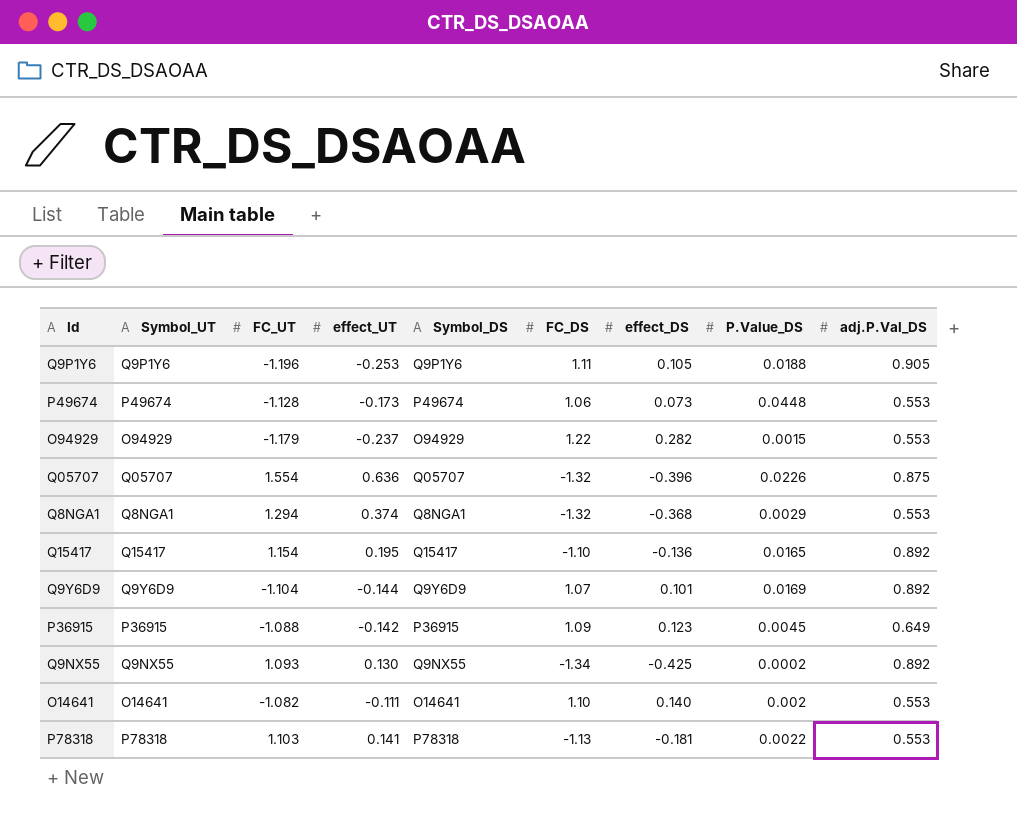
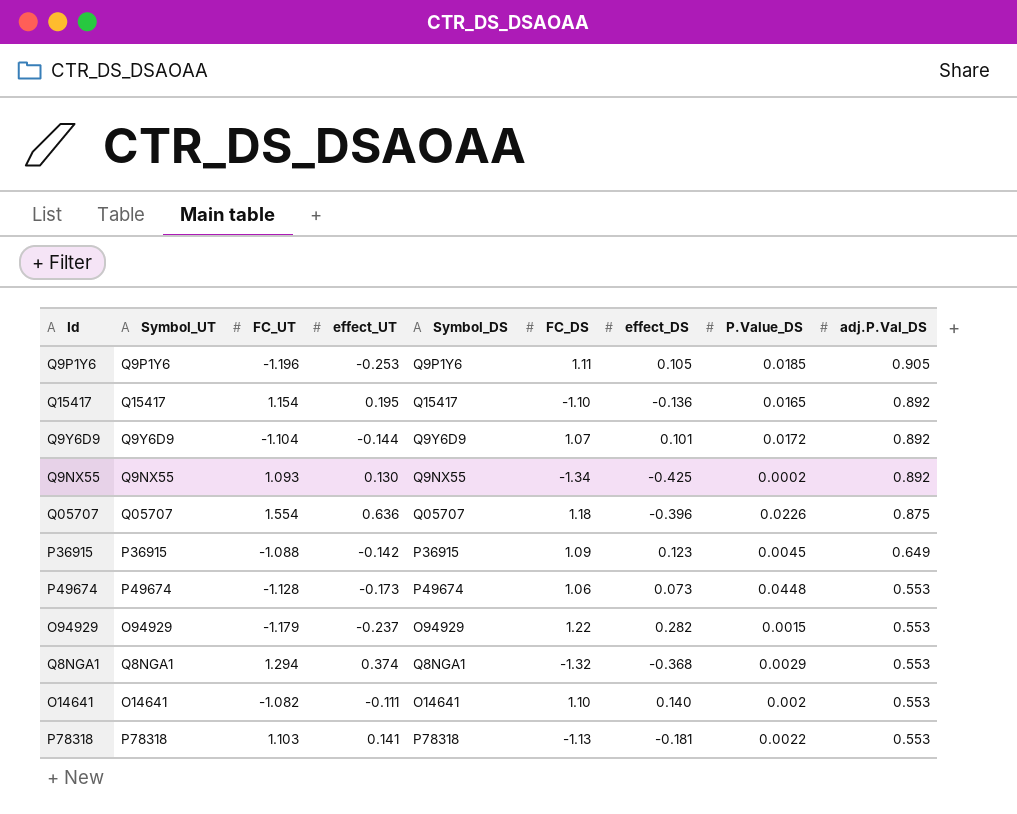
row order: none -> adj.P.Val_DS descending
Q9P1Y6 | P.Value_DS: 0.0188 -> 0.0185
Q9Y6D9 | P.Value_DS: 0.0169 -> 0.0172
Q05707 | FC_DS: -1.32 -> 1.18

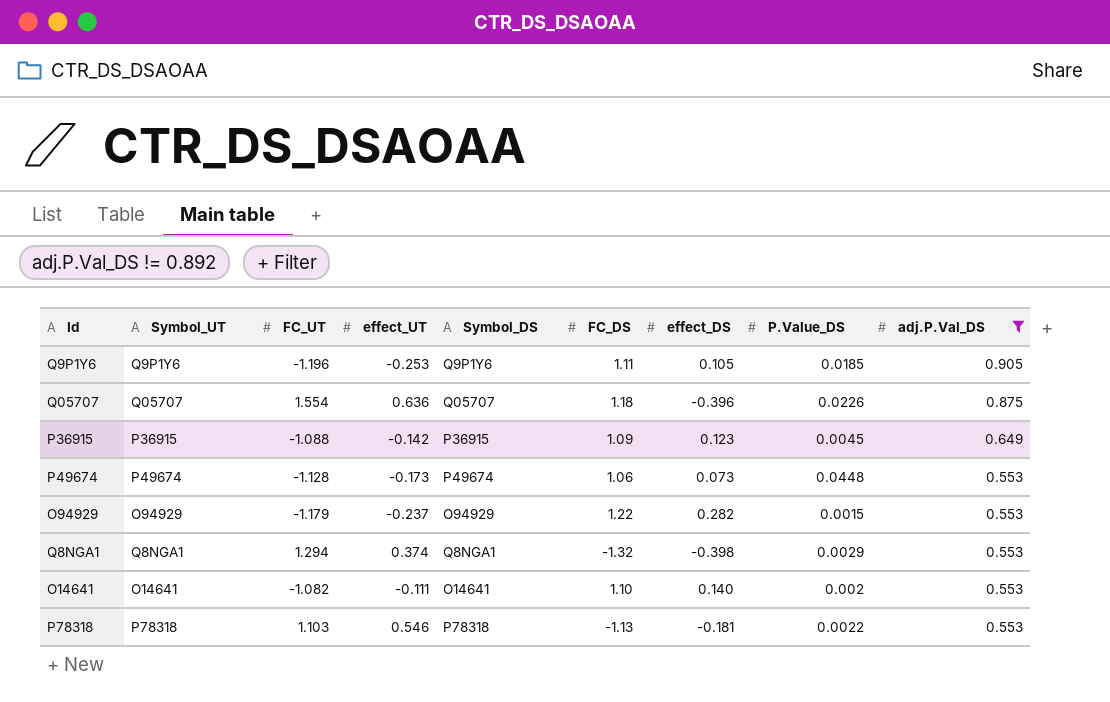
filter: none -> adj.P.Val_DS != 0.892
Q8NGA1 | effect_DS: -0.368 -> -0.398
P78318 | effect_UT: 0.141 -> 0.546

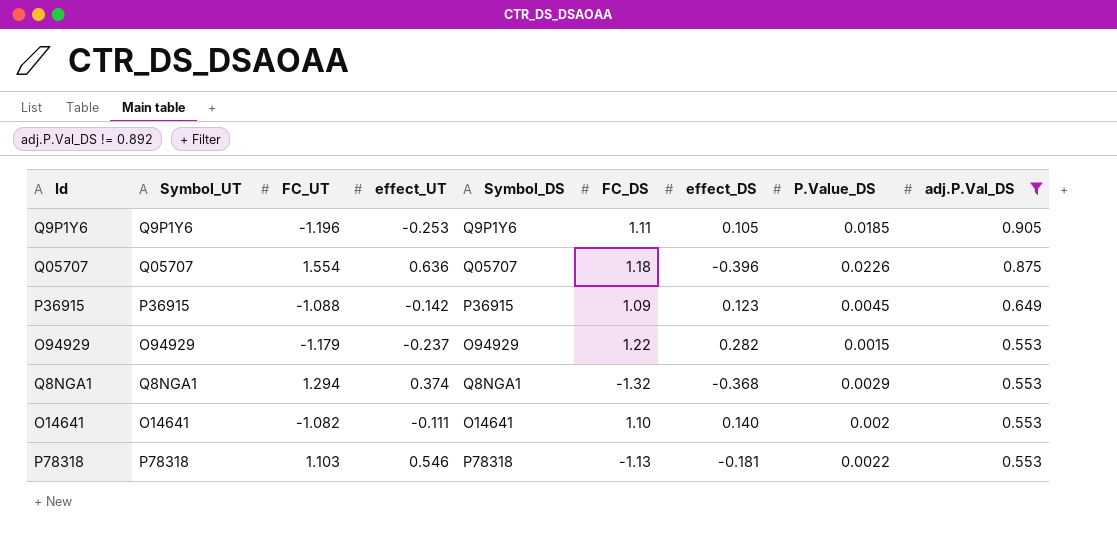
row P49674: P49674 | -1.128 | -0.173 | P49674 | 1.06 | 0.073 | 0.0448 | 0.553 -> none
Q8NGA1 | effect_DS: -0.398 -> -0.368

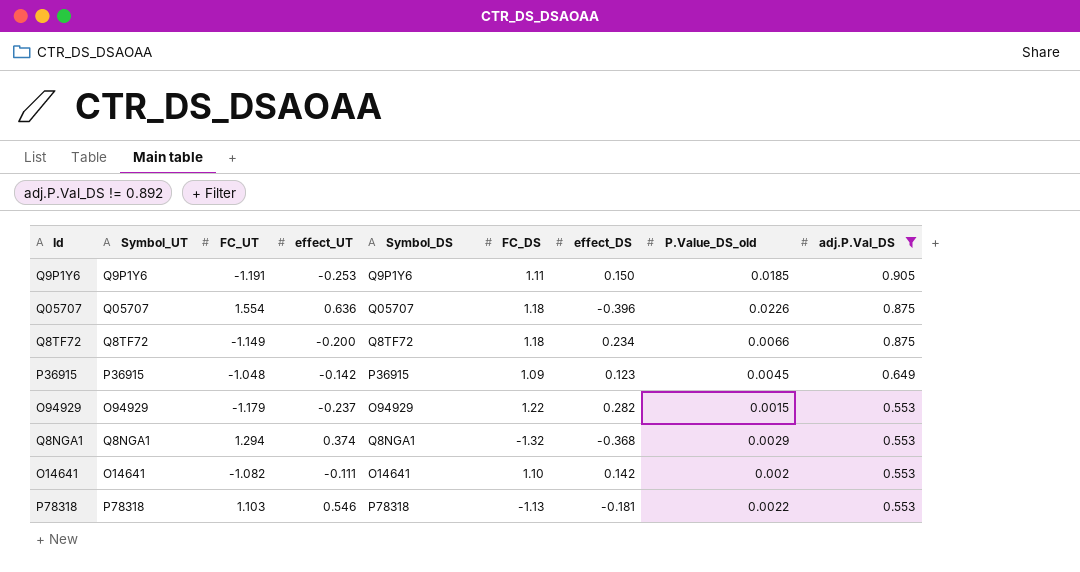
column name: P.Value_DS -> P.Value_DS_old
Q9P1Y6 | FC_UT: -1.196 -> -1.191
Q9P1Y6 | effect_DS: 0.105 -> 0.150
row Q8TF72: none -> Q8TF72 | -1.149 | -0.200 | Q8TF72 | 1.18 | 0.234 | 0.0066 | 0.875
P36915 | FC_UT: -1.088 -> -1.048
O14641 | effect_DS: 0.140 -> 0.142

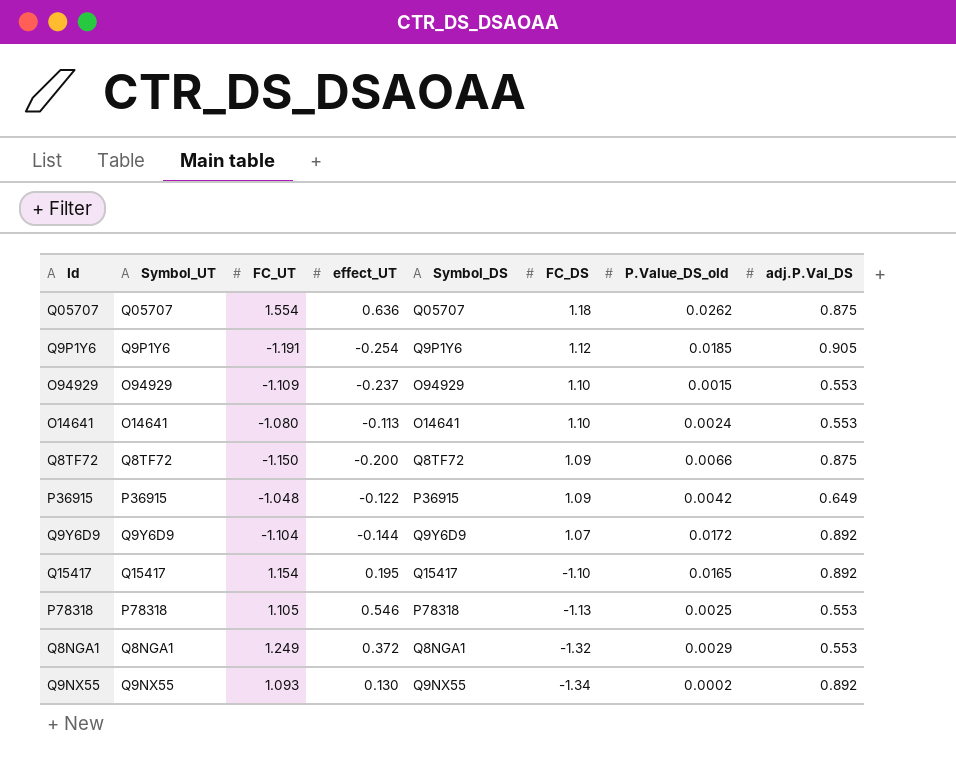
filter: adj.P.Val_DS != 0.892 -> none
row order: adj.P.Val_DS descending -> FC_DS descending
column effect_DS | position: 7 -> none
Q05707 | P.Value_DS_old: 0.0226 -> 0.0262
Q9P1Y6 | effect_UT: -0.253 -> -0.254
Q9P1Y6 | FC_DS: 1.11 -> 1.12
O94929 | FC_UT: -1.179 -> -1.109
O94929 | FC_DS: 1.22 -> 1.10
O14641 | FC_UT: -1.082 -> -1.080
O14641 | effect_UT: -0.111 -> -0.113
O14641 | P.Value_DS_old: 0.002 -> 0.0024
Q8TF72 | FC_UT: -1.149 -> -1.150
Q8TF72 | FC_DS: 1.18 -> 1.09
P36915 | effect_UT: -0.142 -> -0.122
P36915 | P.Value_DS_old: 0.0045 -> 0.0042
P78318 | FC_UT: 1.103 -> 1.105
P78318 | P.Value_DS_old: 0.0022 -> 0.0025
Q8NGA1 | FC_UT: 1.294 -> 1.249
Q8NGA1 | effect_UT: 0.374 -> 0.372

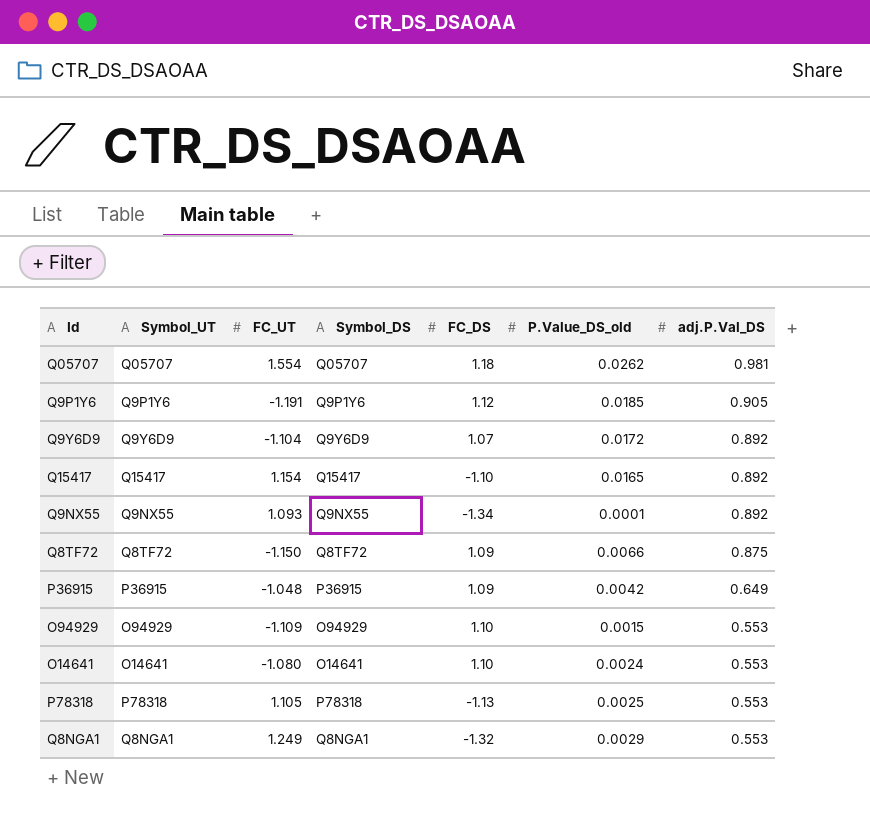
row order: FC_DS descending -> adj.P.Val_DS descending
column effect_UT | position: 4 -> none
Q05707 | adj.P.Val_DS: 0.875 -> 0.981
Q9NX55 | P.Value_DS_old: 0.0002 -> 0.0001

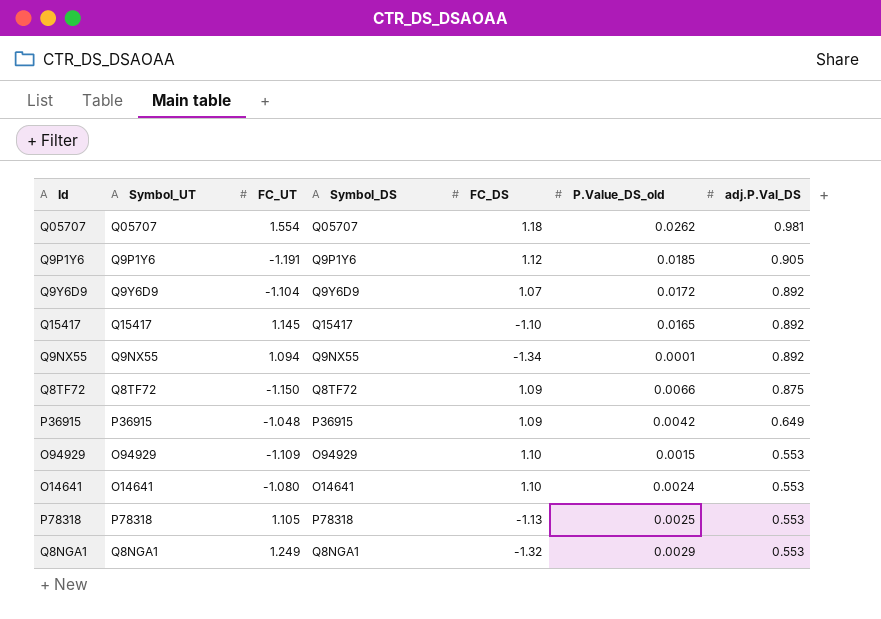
Q15417 | FC_UT: 1.154 -> 1.145
Q9NX55 | FC_UT: 1.093 -> 1.094

